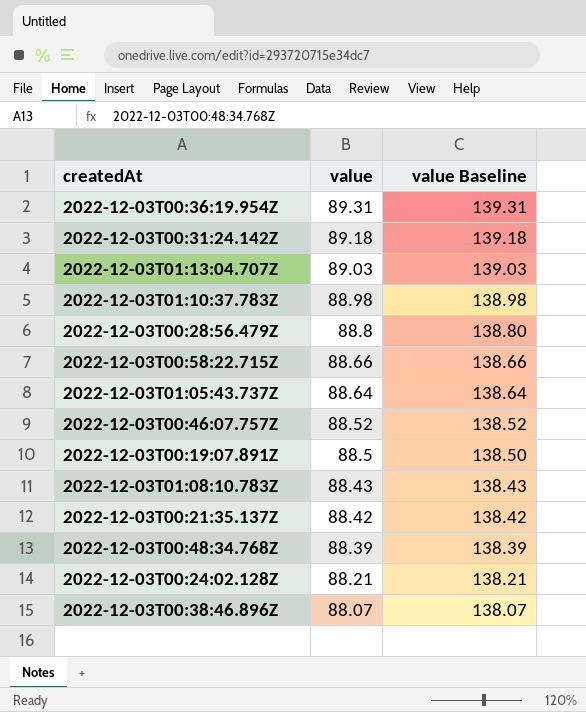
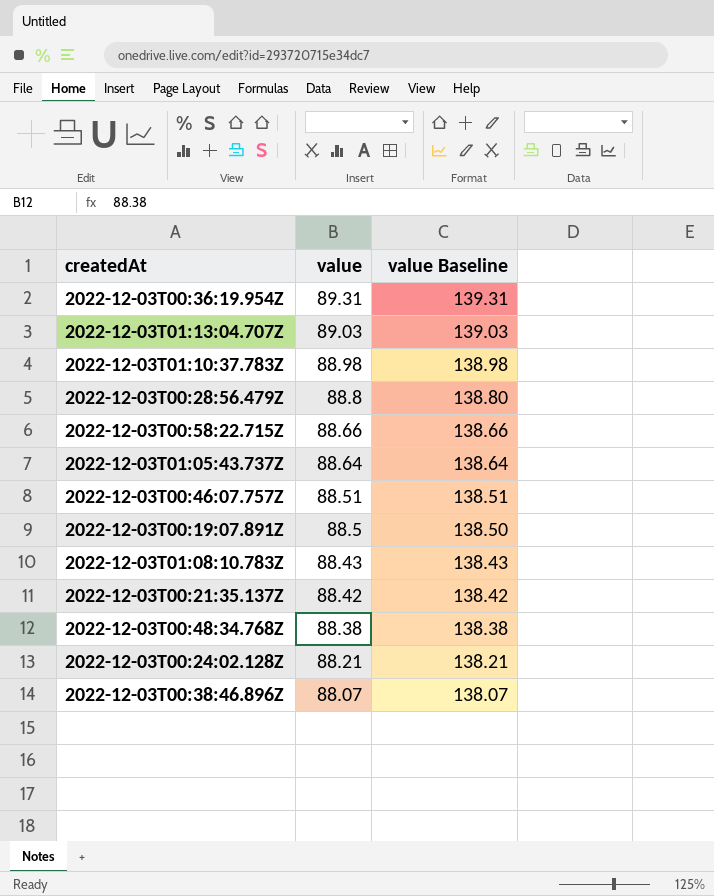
row 2022-12-03T00:31:24.142Z: 89.18 | 139.18 -> none
2022-12-03T00:46:07.757Z | value: 88.52 -> 88.51
2022-12-03T00:46:07.757Z | value Baseline: 138.52 -> 138.51
2022-12-03T00:48:34.768Z | value: 88.39 -> 88.38
2022-12-03T00:48:34.768Z | value Baseline: 138.39 -> 138.38

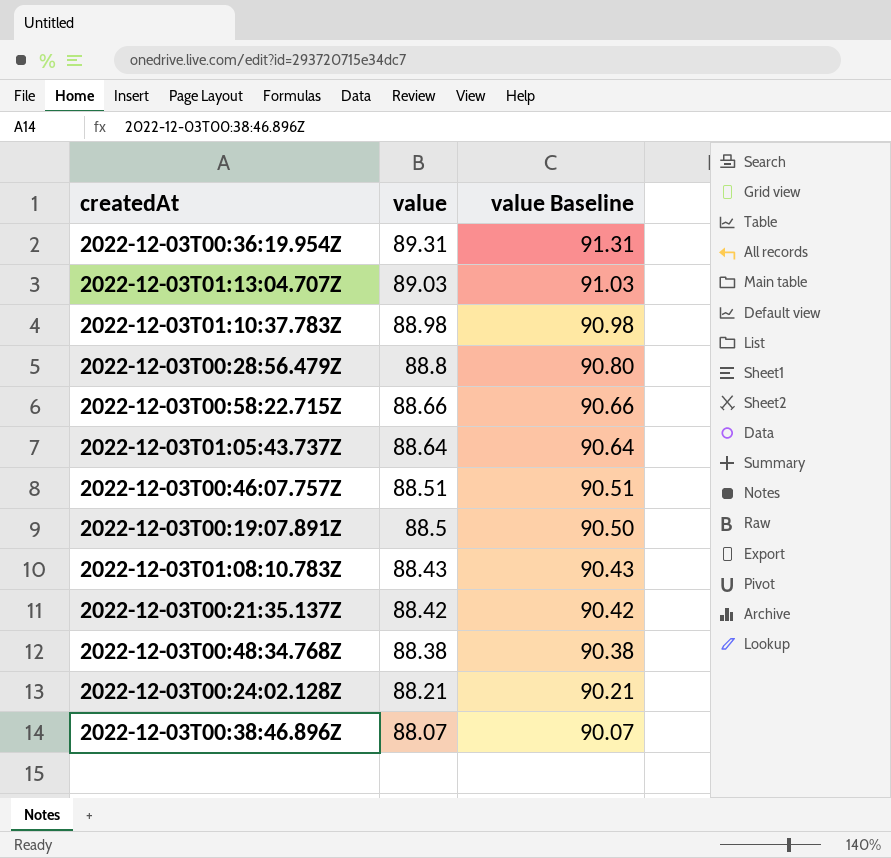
column value Baseline | formula: [value] + 50 -> [value] + 2

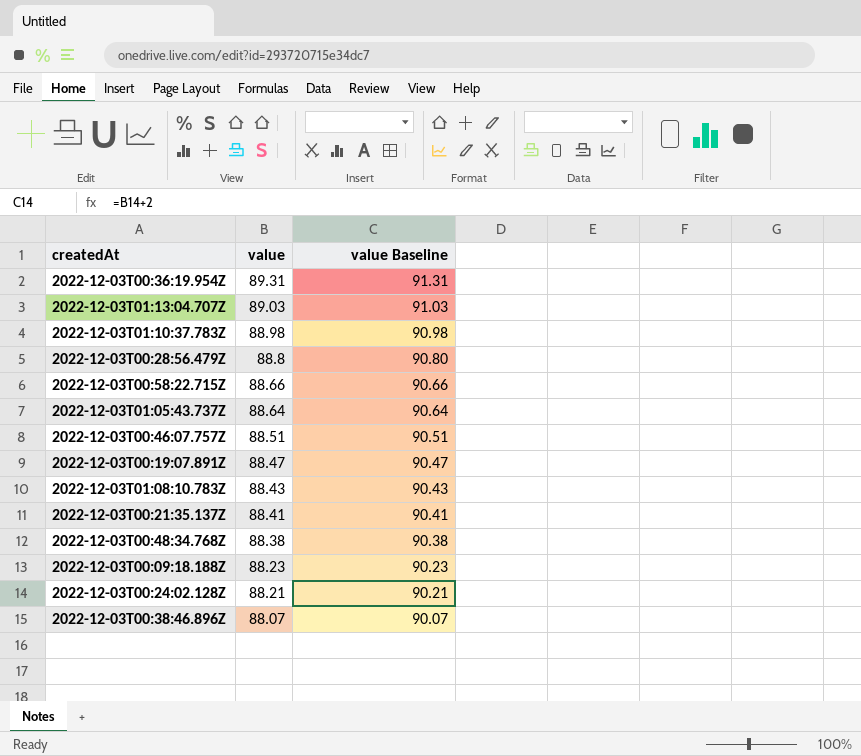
2022-12-03T00:19:07.891Z | value: 88.5 -> 88.47
2022-12-03T00:19:07.891Z | value Baseline: 90.50 -> 90.47
2022-12-03T00:21:35.137Z | value: 88.42 -> 88.41
2022-12-03T00:21:35.137Z | value Baseline: 90.42 -> 90.41
row 2022-12-03T00:09:18.188Z: none -> 88.23 | 90.23

